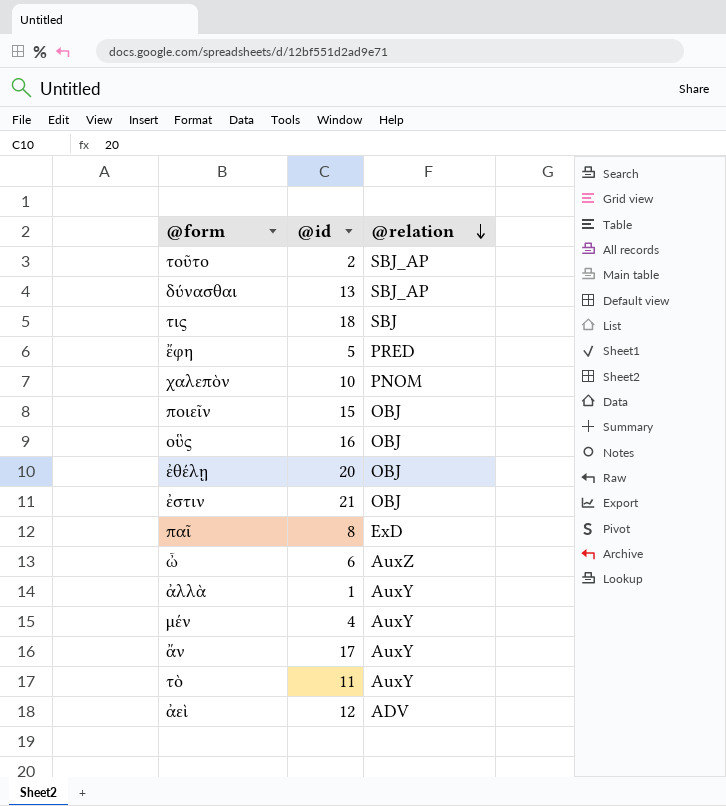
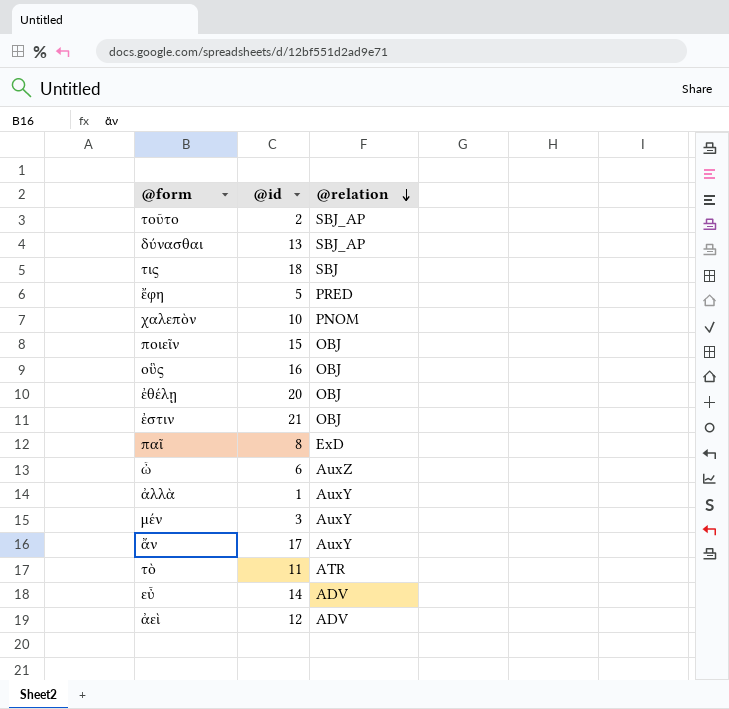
μέν | @id: 4 -> 3
τὸ | @relation: AuxY -> ATR
row εὖ: none -> 14 | ADV

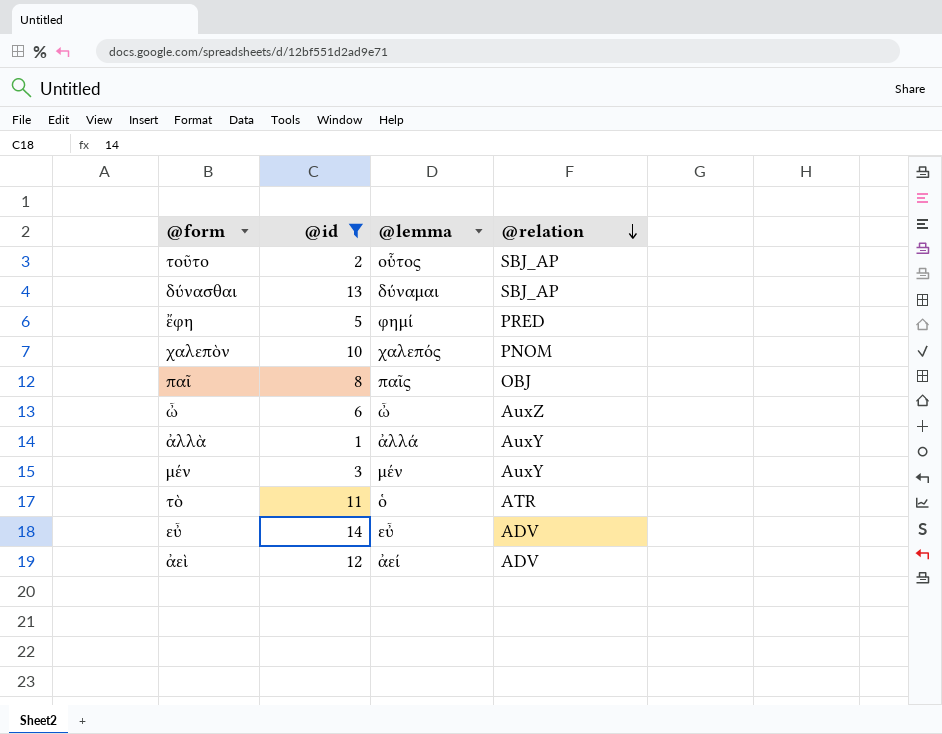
filter: none -> @id <= 14
column @lemma | position: none -> 3
παῖ | @relation: ExD -> OBJ

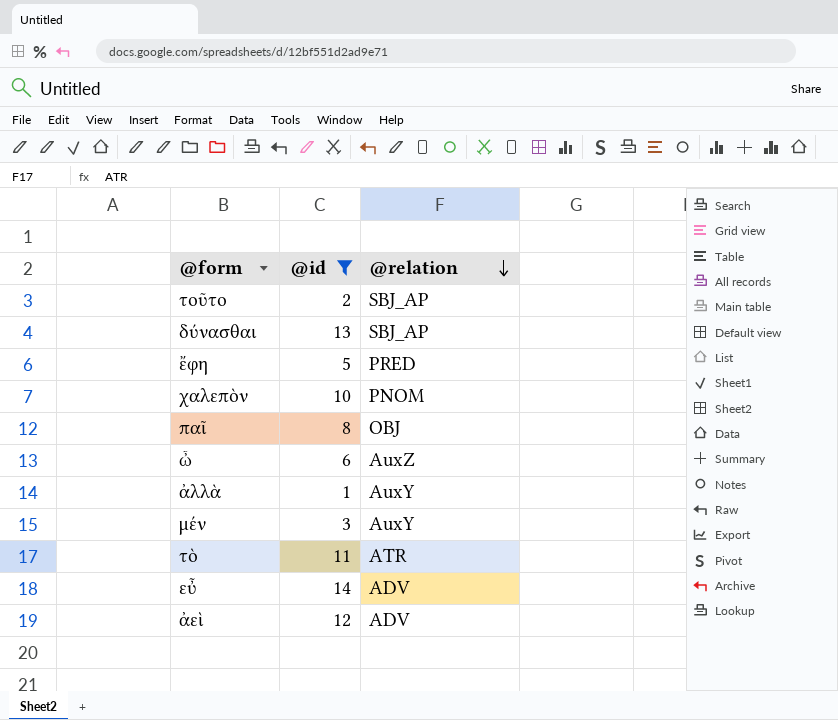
column @lemma | position: 3 -> none

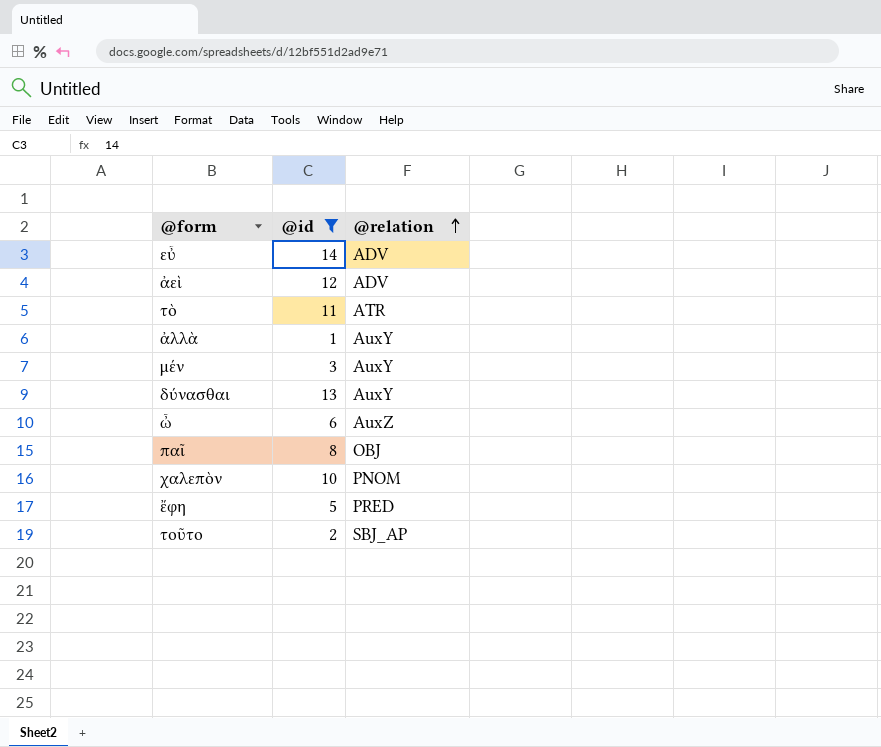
row order: @relation descending -> @relation ascending
δύνασθαι | @relation: SBJ_AP -> AuxY

